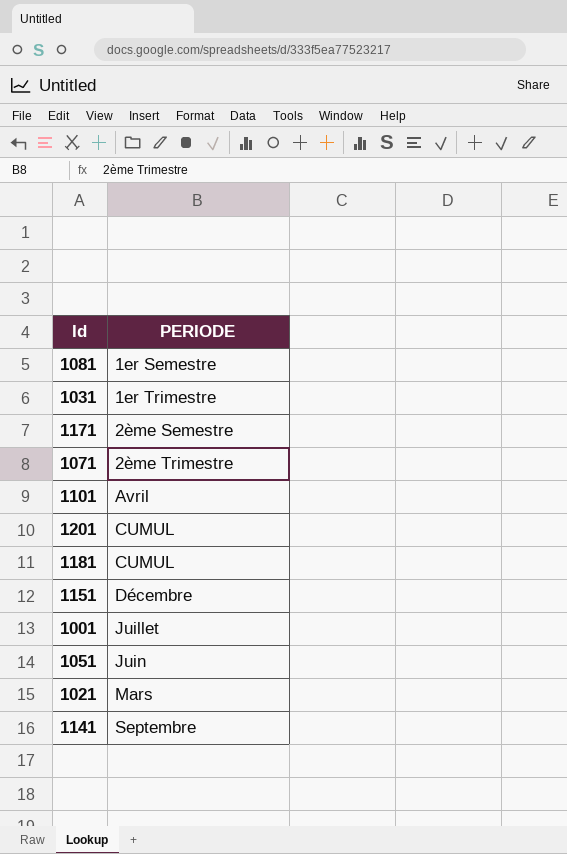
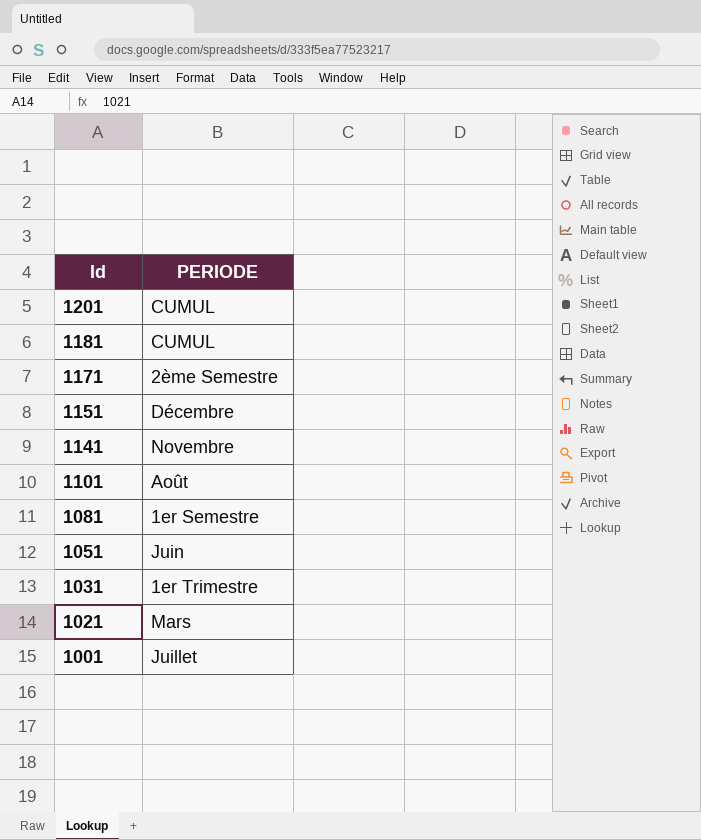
row order: PERIODE ascending -> Id descending
row 1071: 2ème Trimestre -> none
1141 | PERIODE: Septembre -> Novembre
1101 | PERIODE: Avril -> Août

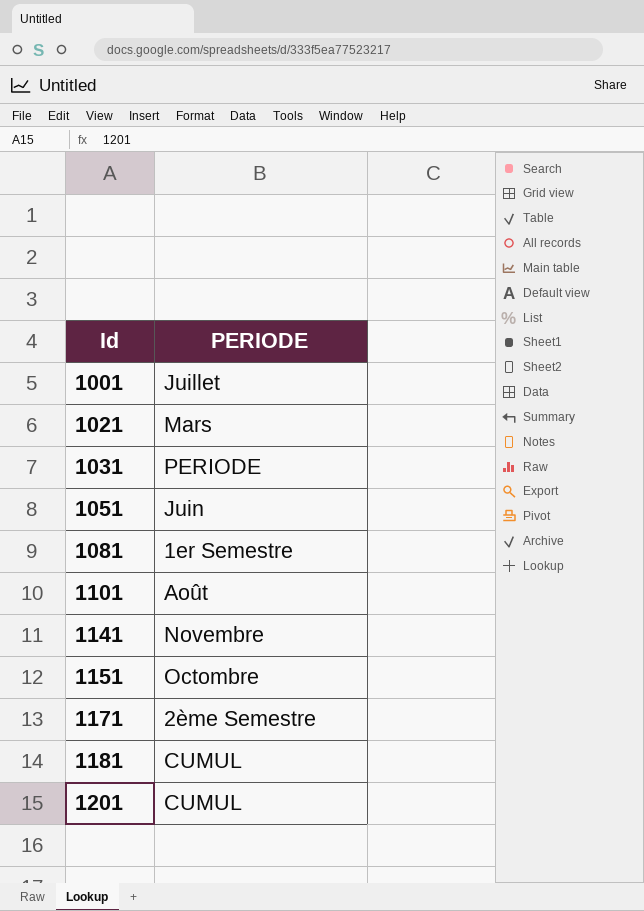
row order: Id descending -> Id ascending
1031 | PERIODE: 1er Trimestre -> PERIODE
1151 | PERIODE: Décembre -> Octombre

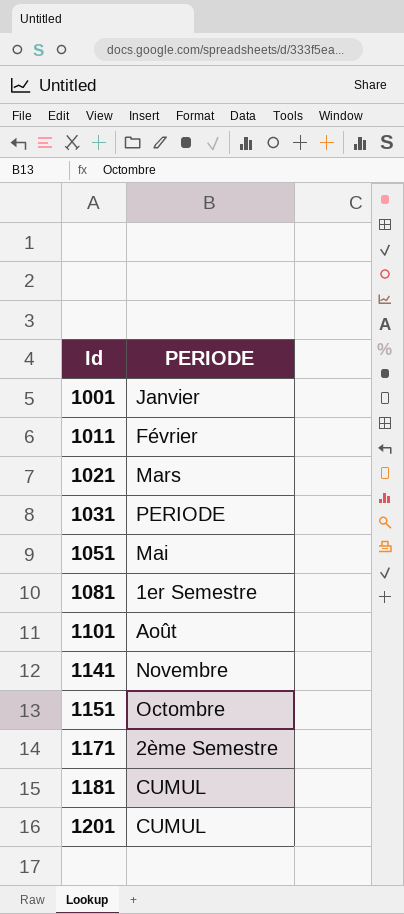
1001 | PERIODE: Juillet -> Janvier
row 1011: none -> Février
1051 | PERIODE: Juin -> Mai

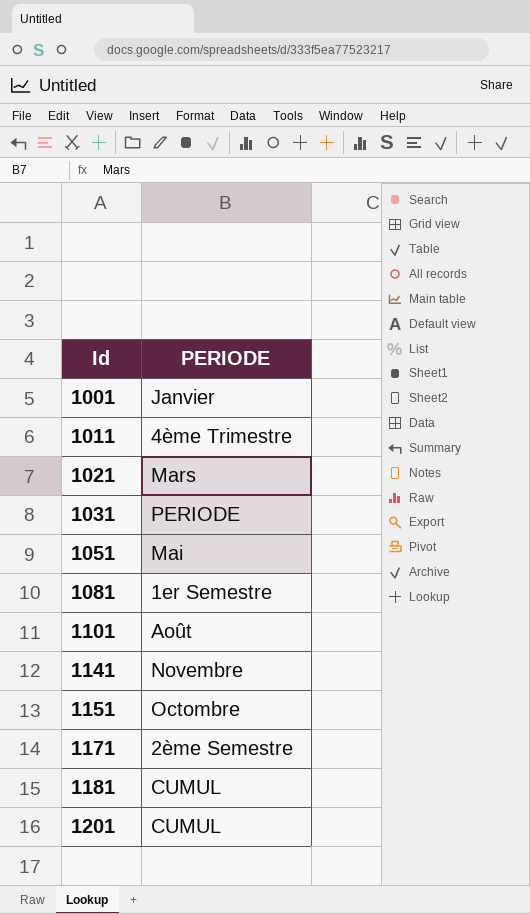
1011 | PERIODE: Février -> 4ème Trimestre

